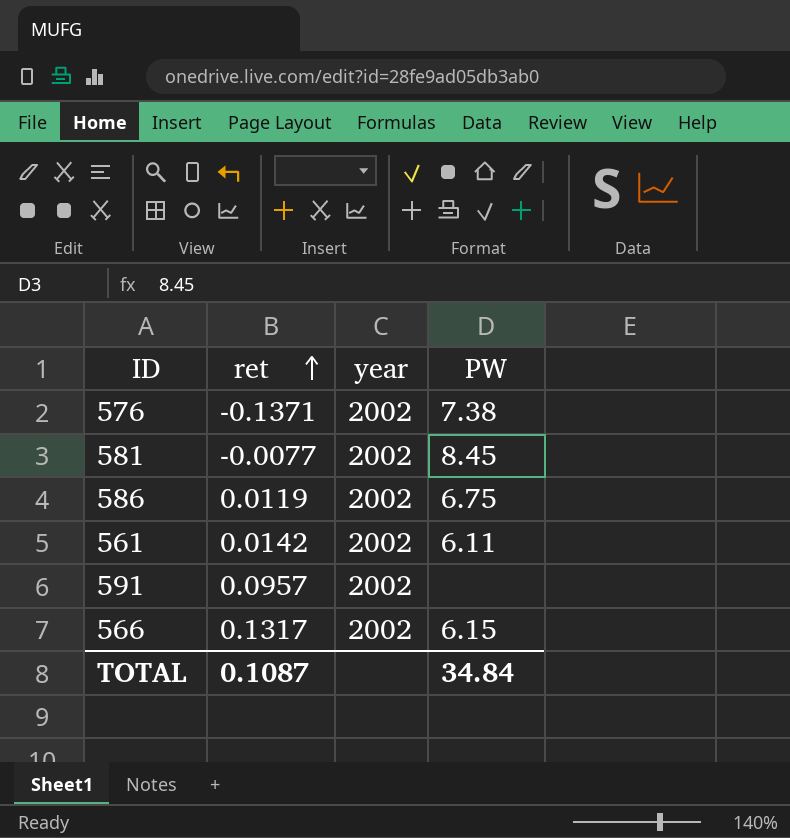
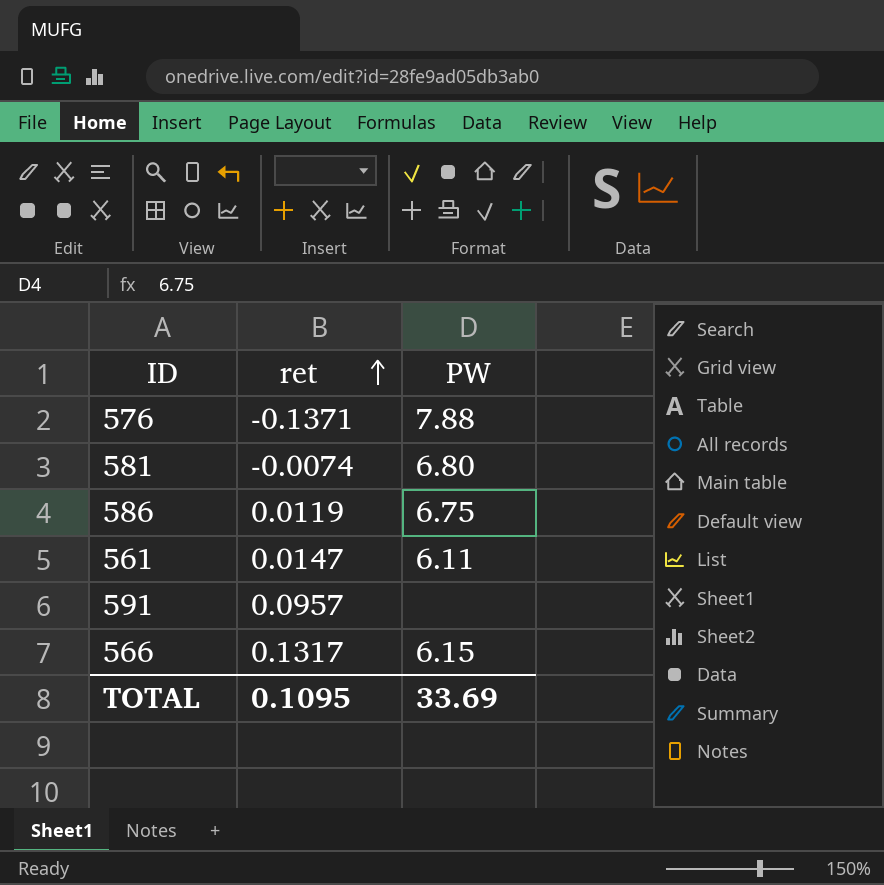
column year | position: 3 -> none
576 | PW: 7.38 -> 7.88
581 | ret: -0.0077 -> -0.0074
581 | PW: 8.45 -> 6.80
561 | ret: 0.0142 -> 0.0147
TOTAL | ret: 0.1087 -> 0.1095
TOTAL | PW: 34.84 -> 33.69

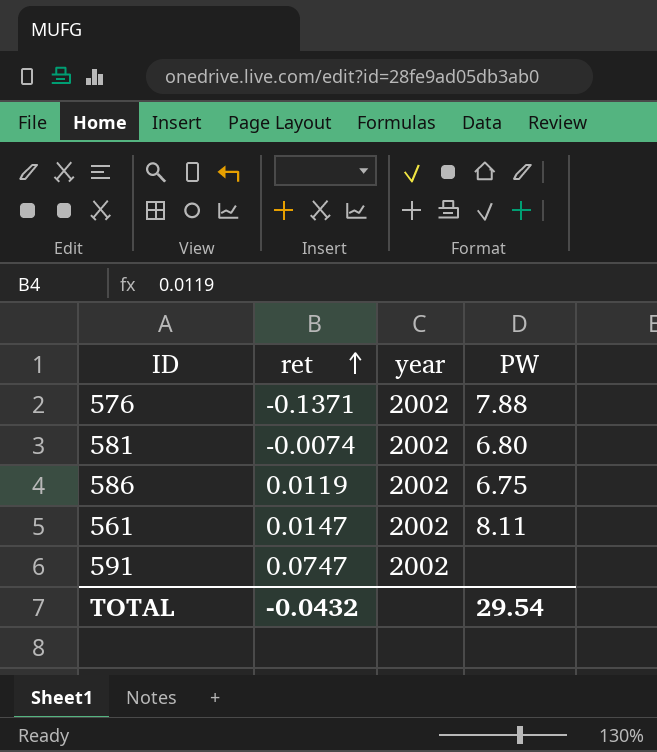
column year | position: none -> 3
row 566: 0.1317 | 6.15 -> none
561 | PW: 6.11 -> 8.11
591 | ret: 0.0957 -> 0.0747
TOTAL | ret: 0.1095 -> -0.0432
TOTAL | PW: 33.69 -> 29.54

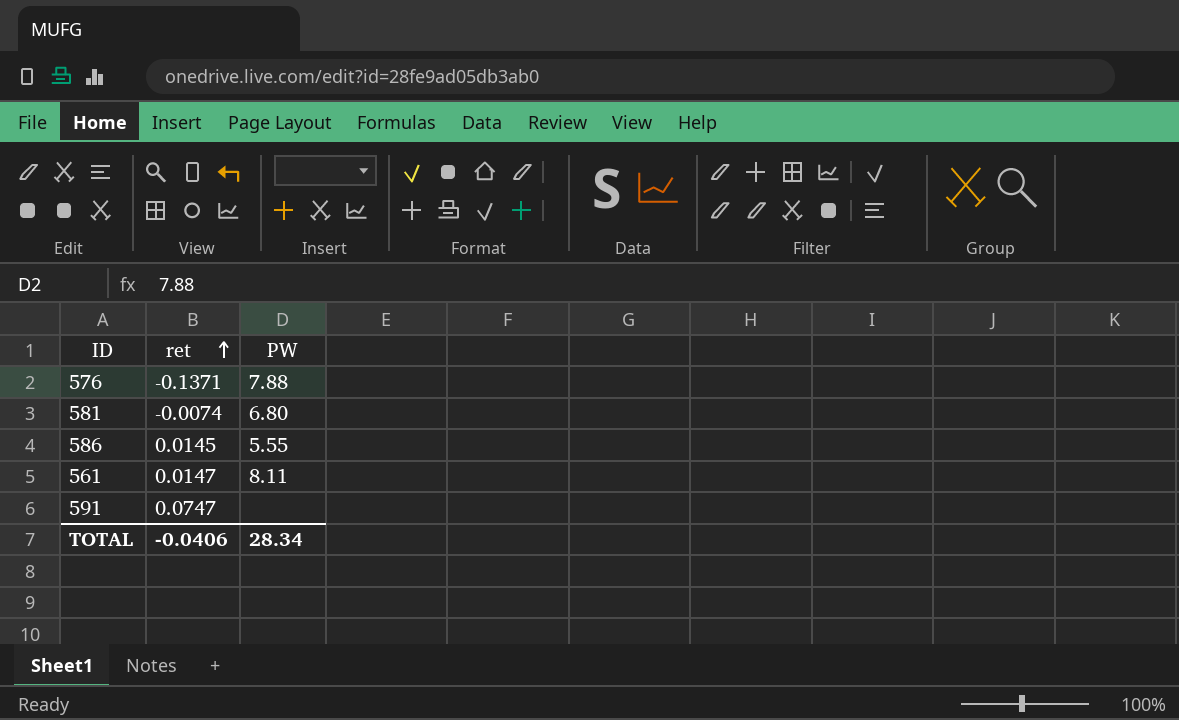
column year | position: 3 -> none
586 | ret: 0.0119 -> 0.0145
586 | PW: 6.75 -> 5.55
TOTAL | ret: -0.0432 -> -0.0406
TOTAL | PW: 29.54 -> 28.34

